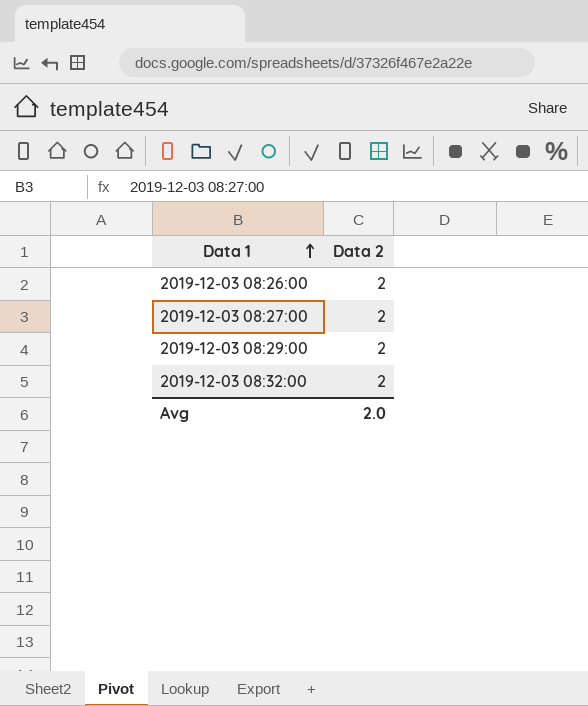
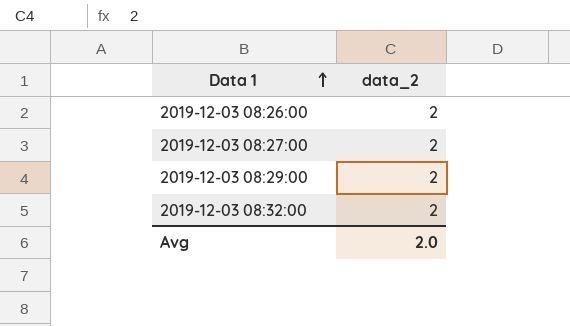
column name: Data 2 -> data_2

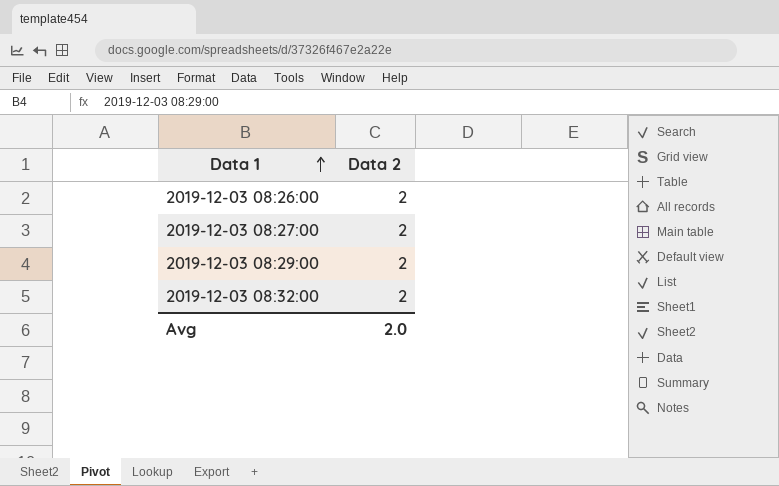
column name: data_2 -> Data 2

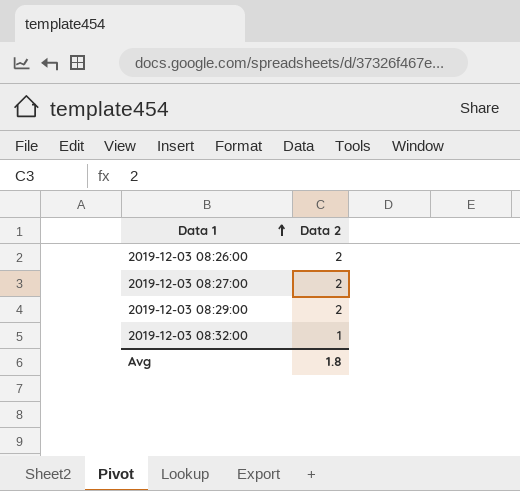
2019-12-03 08:32:00 | Data 2: 2 -> 1
Avg | Data 2: 2.0 -> 1.8

